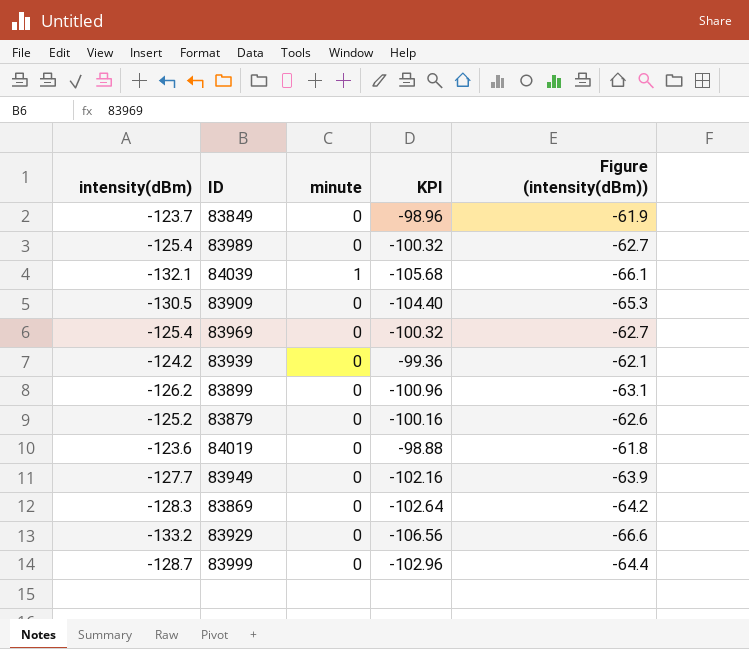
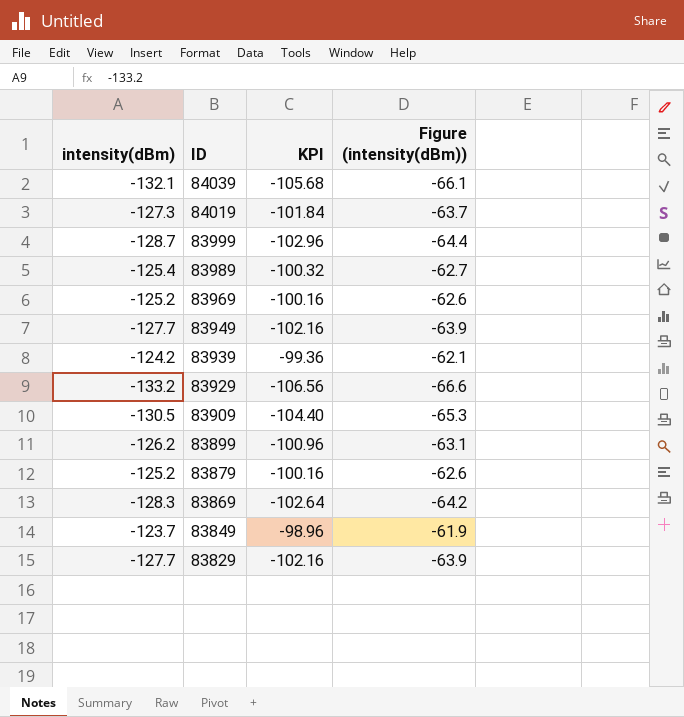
row order: none -> ID descending
column minute | position: 3 -> none
84019 | intensity(dBm): -123.6 -> -127.3
84019 | KPI: -98.88 -> -101.84
84019 | Figure (intensity(dBm)): -61.8 -> -63.7
83969 | intensity(dBm): -125.4 -> -125.2
83969 | KPI: -100.32 -> -100.16
83969 | Figure (intensity(dBm)): -62.7 -> -62.6
row 83829: none -> -127.7 | -102.16 | -63.9

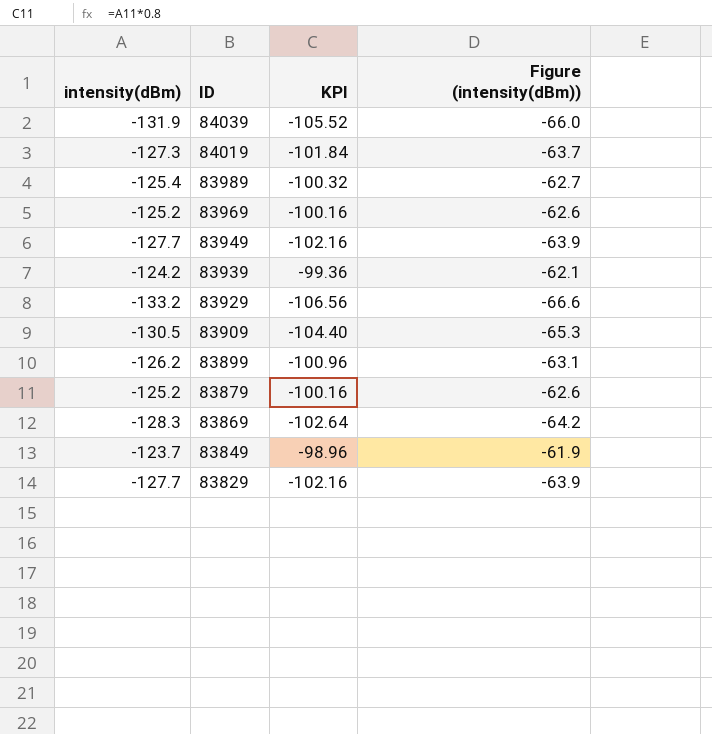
row 83999: -128.7 | -102.96 | -64.4 -> none
84039 | intensity(dBm): -132.1 -> -131.9
84039 | KPI: -105.68 -> -105.52
84039 | Figure (intensity(dBm)): -66.1 -> -66.0

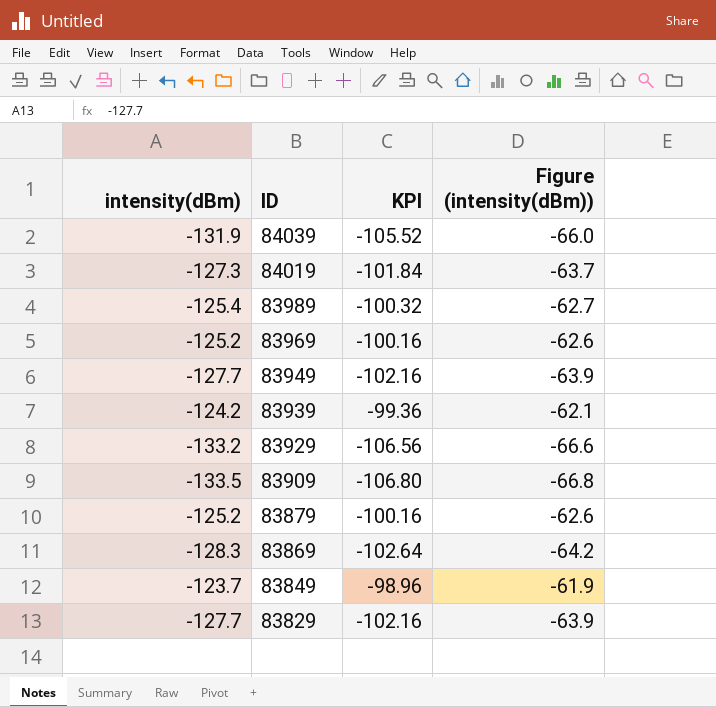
row 83899: -126.2 | -100.96 | -63.1 -> none
83909 | intensity(dBm): -130.5 -> -133.5
83909 | KPI: -104.40 -> -106.80
83909 | Figure (intensity(dBm)): -65.3 -> -66.8

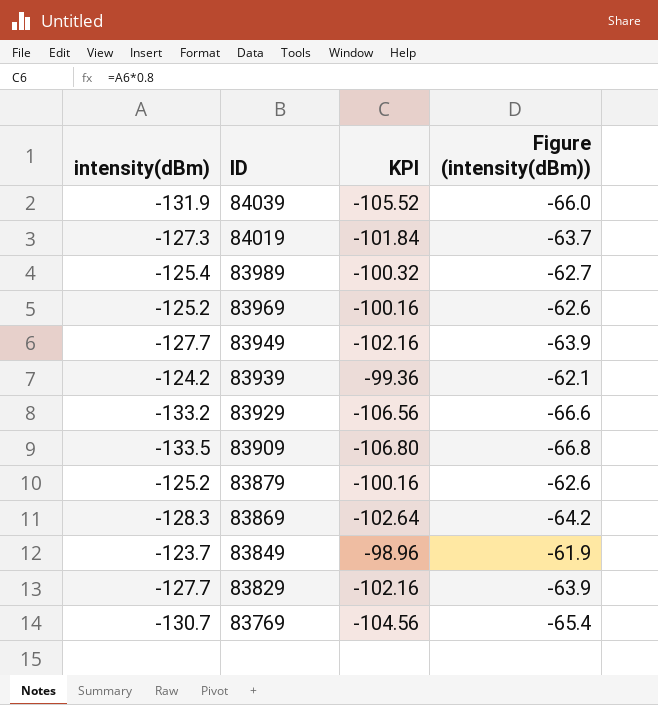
row 83769: none -> -130.7 | -104.56 | -65.4

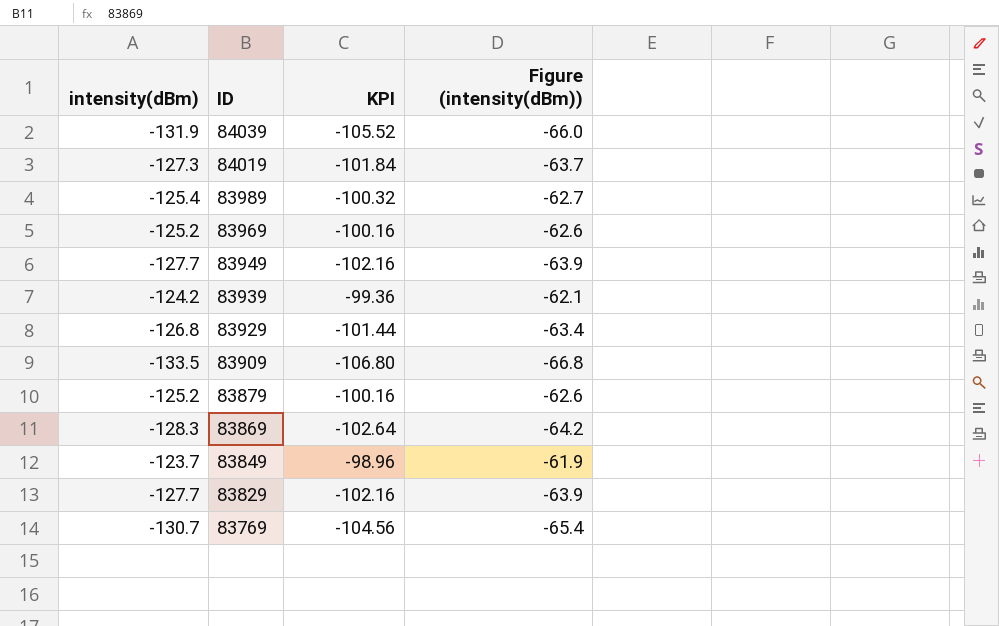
83929 | intensity(dBm): -133.2 -> -126.8
83929 | KPI: -106.56 -> -101.44
83929 | Figure (intensity(dBm)): -66.6 -> -63.4

